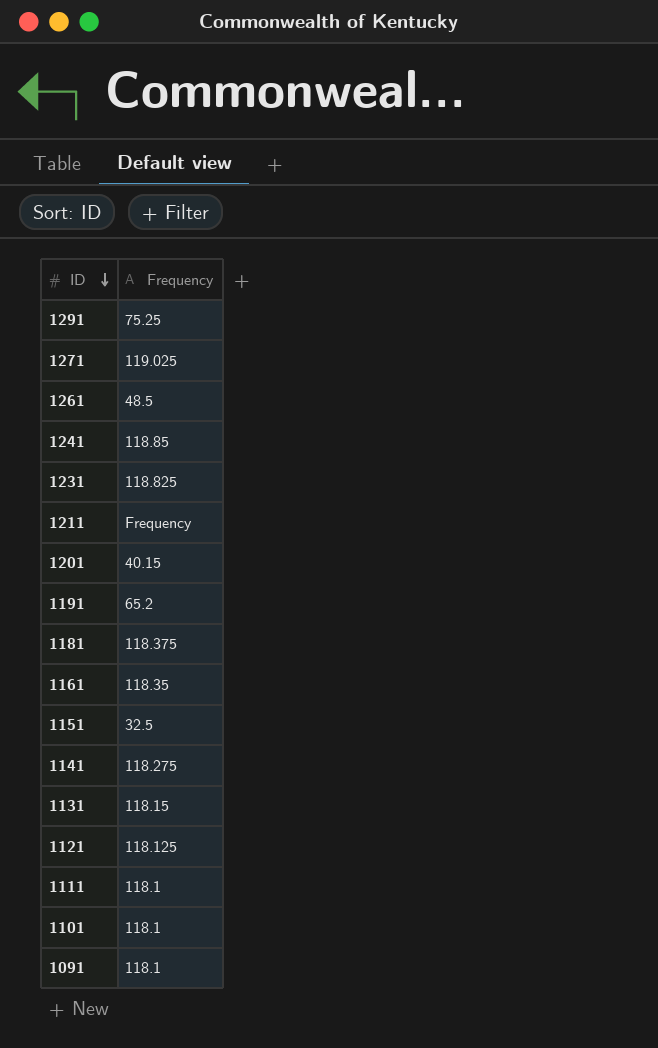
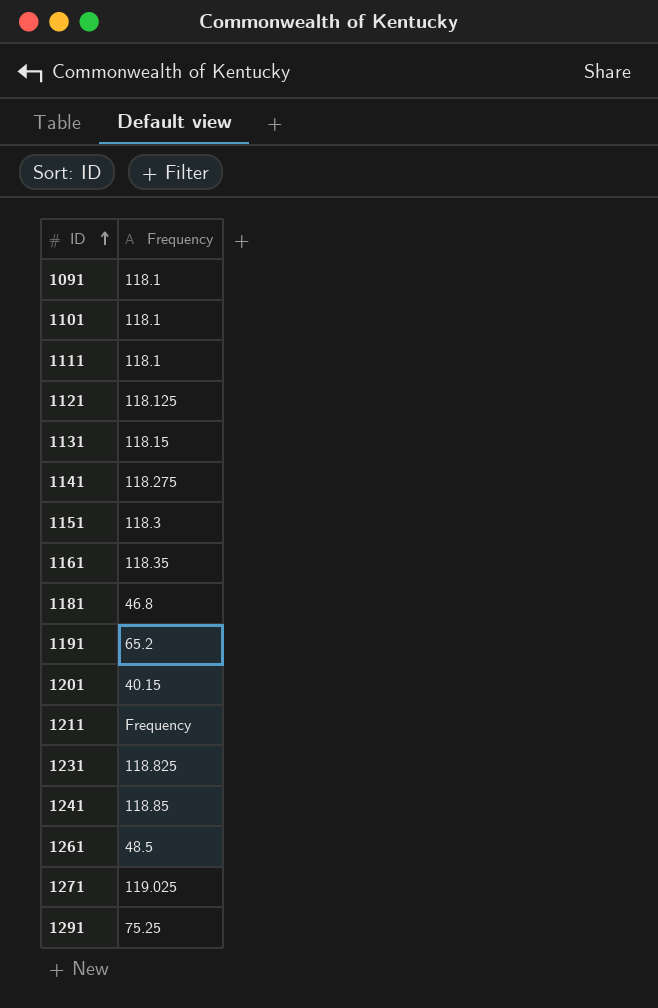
row order: ID descending -> ID ascending
1151 | Frequency: 32.5 -> 118.3
1181 | Frequency: 118.375 -> 46.8

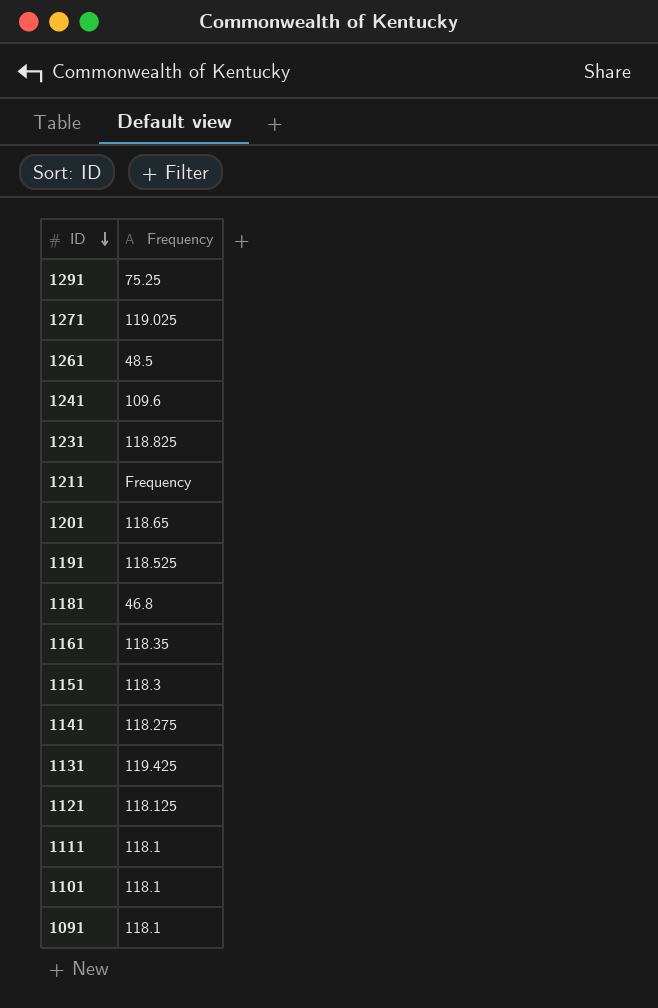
row order: ID ascending -> ID descending
1241 | Frequency: 118.85 -> 109.6
1201 | Frequency: 40.15 -> 118.65
1191 | Frequency: 65.2 -> 118.525
1131 | Frequency: 118.15 -> 119.425

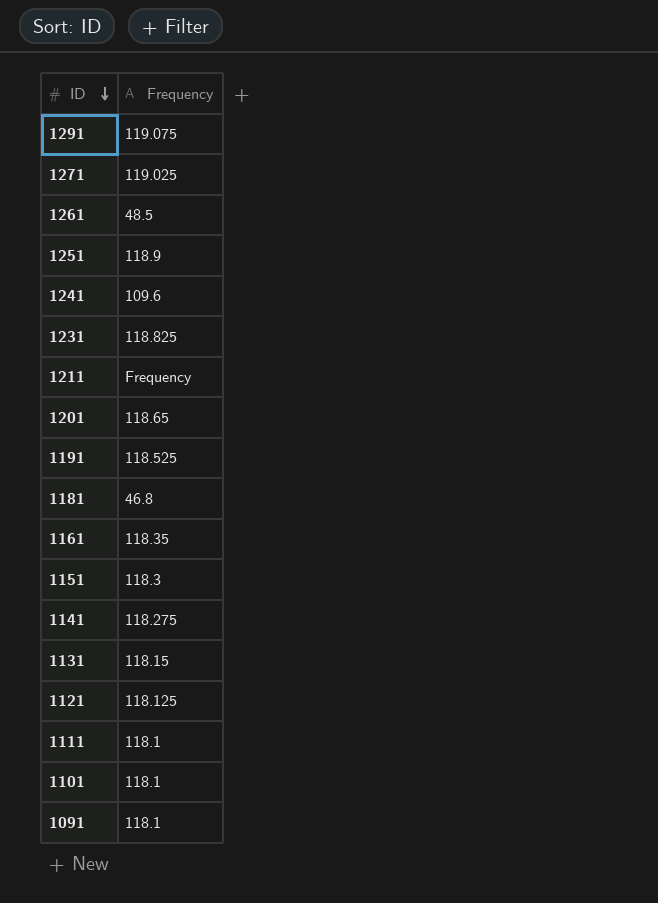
1291 | Frequency: 75.25 -> 119.075
row 1251: none -> 118.9
1131 | Frequency: 119.425 -> 118.15

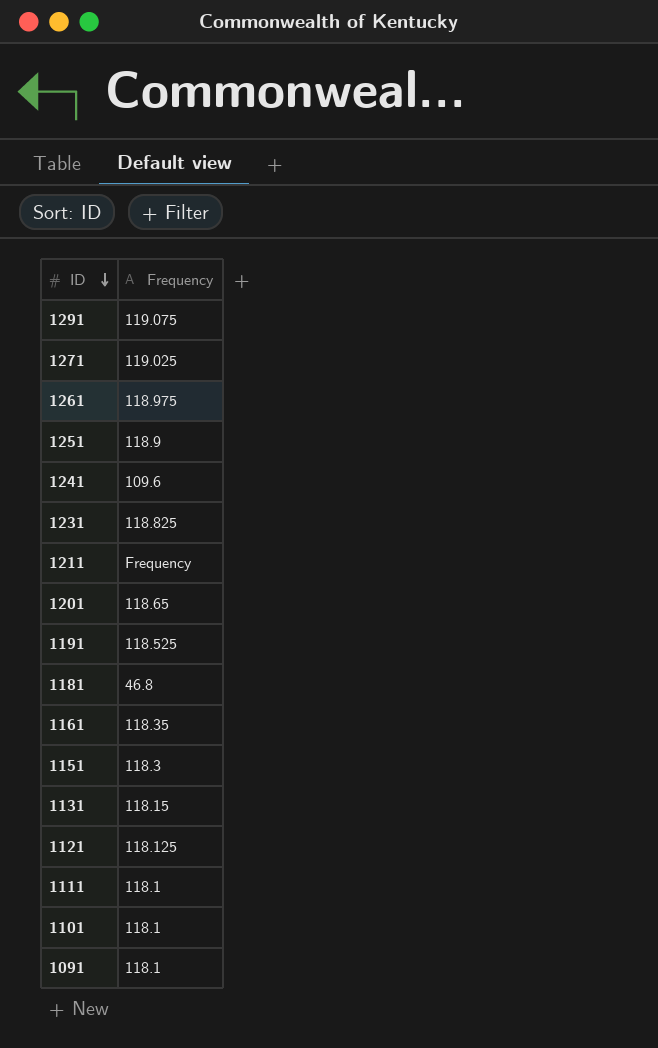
row 1141: 118.275 -> none
1261 | Frequency: 48.5 -> 118.975

